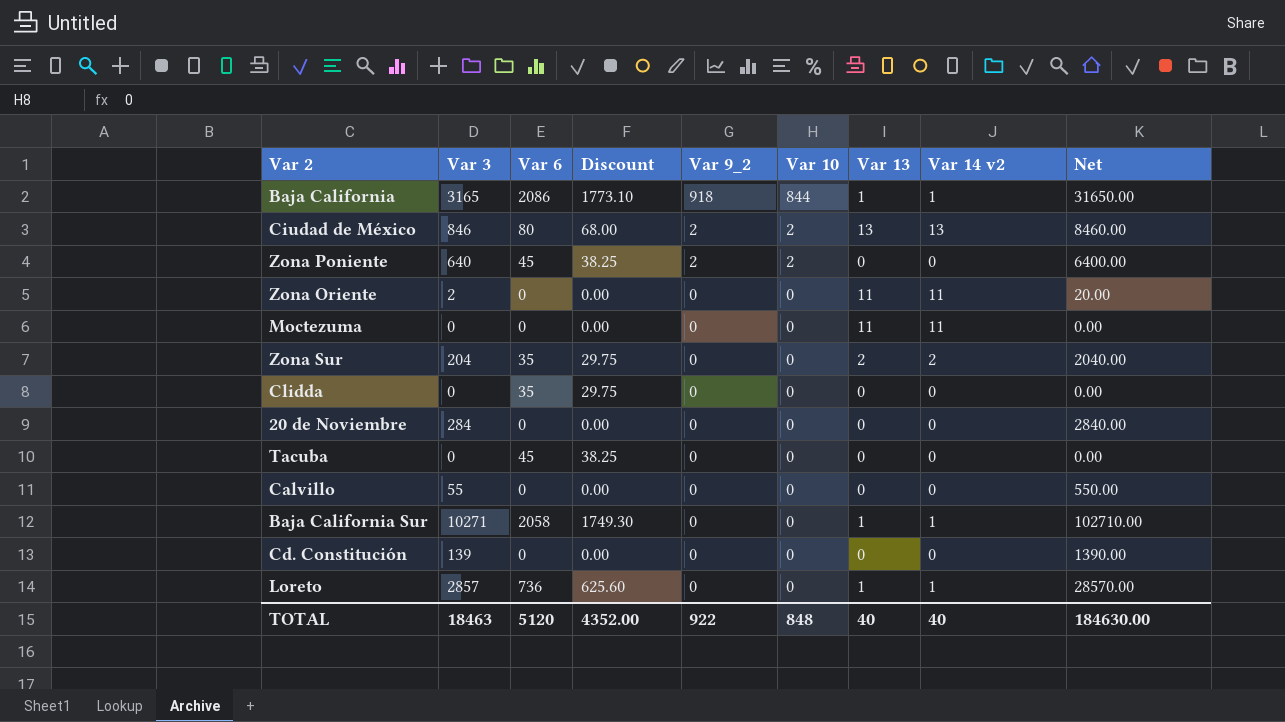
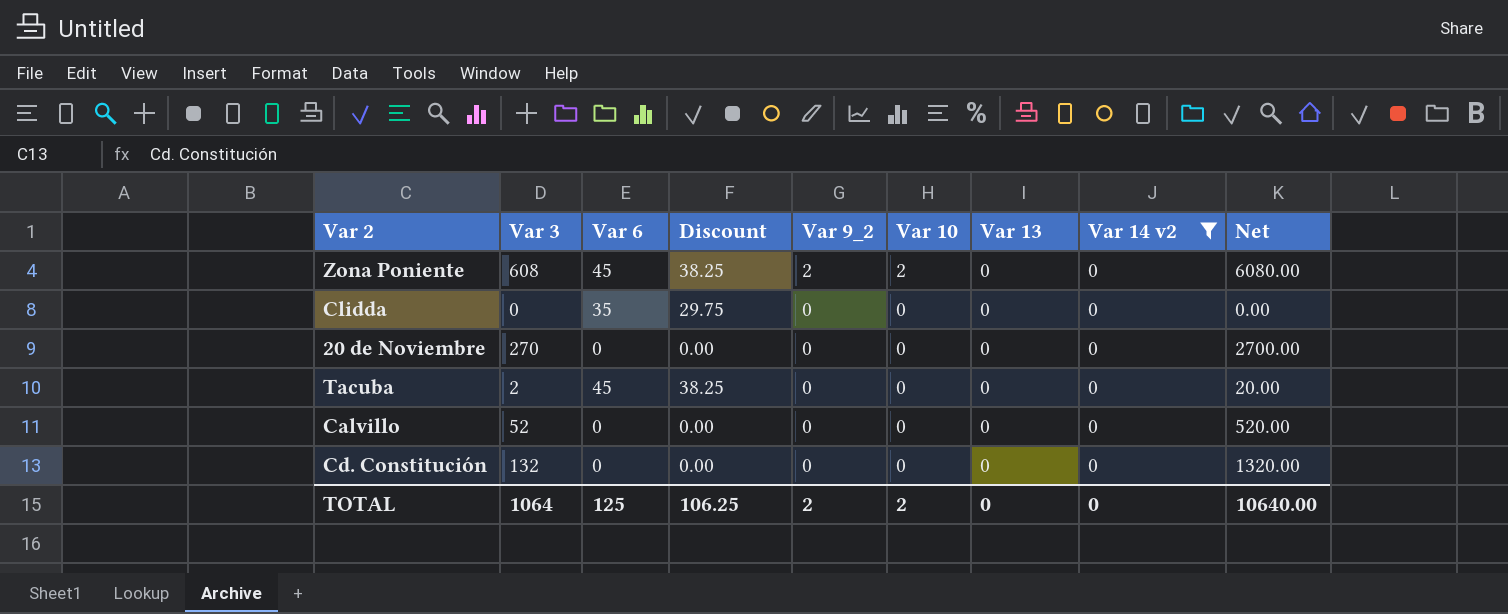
filter: none -> Var 14 v2 = 0
Zona Poniente | Var 3: 640 -> 608
Zona Poniente | Net: 6400.00 -> 6080.00
20 de Noviembre | Var 3: 284 -> 270
20 de Noviembre | Net: 2840.00 -> 2700.00
Tacuba | Var 3: 0 -> 2
Tacuba | Net: 0.00 -> 20.00
Calvillo | Var 3: 55 -> 52
Calvillo | Net: 550.00 -> 520.00
Cd. Constitución | Var 3: 139 -> 132
Cd. Constitución | Net: 1390.00 -> 1320.00
TOTAL | Var 3: 18463 -> 1064
TOTAL | Var 6: 5120 -> 125
TOTAL | Discount: 4352.00 -> 106.25
TOTAL | Var 9_2: 922 -> 2
TOTAL | Var 10: 848 -> 2
TOTAL | Var 13: 40 -> 0
TOTAL | Var 14 v2: 40 -> 0
TOTAL | Net: 184630.00 -> 10640.00

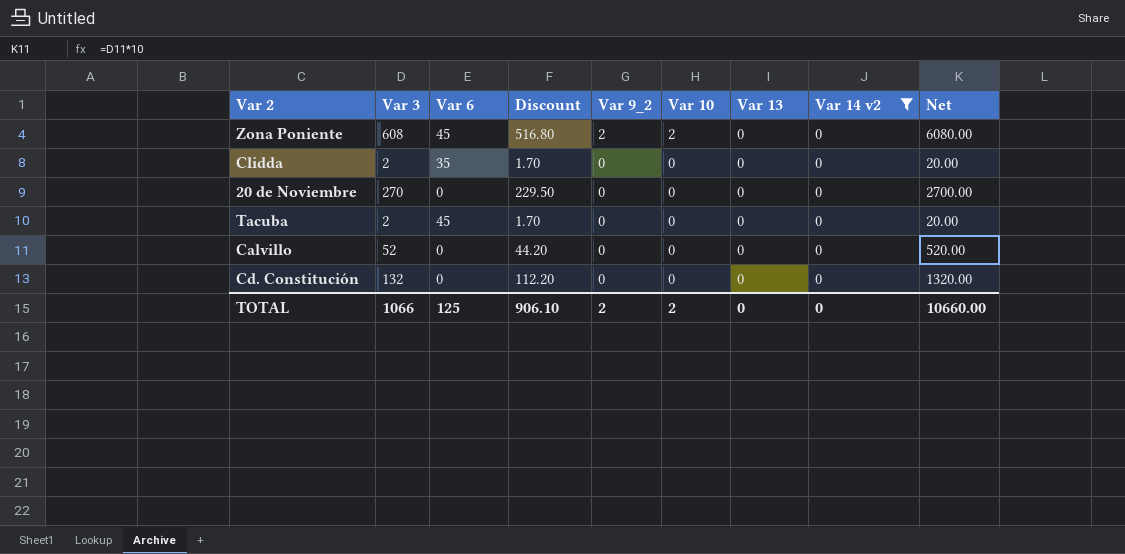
column Discount | formula: [Var 6] * 0.85 -> [Var 3] * 0.85
Clidda | Var 3: 0 -> 2
Clidda | Net: 0.00 -> 20.00
TOTAL | Var 3: 1064 -> 1066
TOTAL | Discount: 106.25 -> 906.10
TOTAL | Net: 10640.00 -> 10660.00

